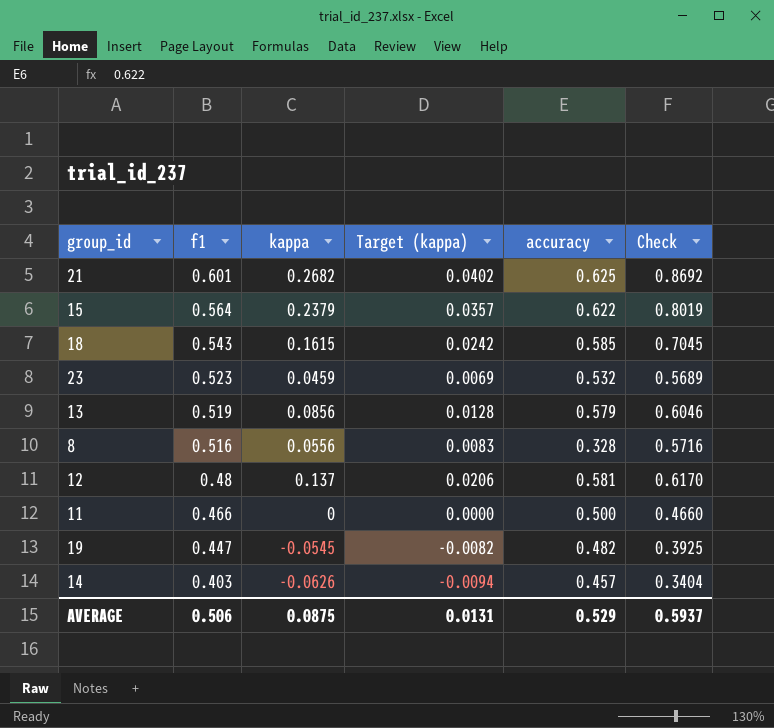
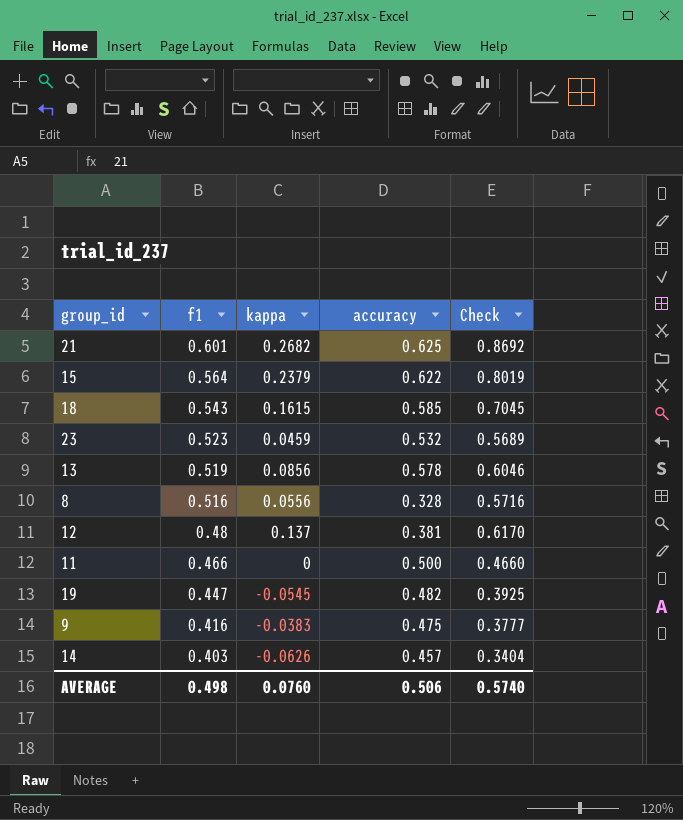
column Target (kappa) | formula: [kappa] * 0.15 -> none
13 | accuracy: 0.579 -> 0.578
12 | accuracy: 0.581 -> 0.381
row 9: none -> 0.416 | -0.0383 | 0.475 | 0.3777
AVERAGE | f1: 0.506 -> 0.498
AVERAGE | kappa: 0.0875 -> 0.0760
AVERAGE | accuracy: 0.529 -> 0.506
AVERAGE | Check: 0.5937 -> 0.5740

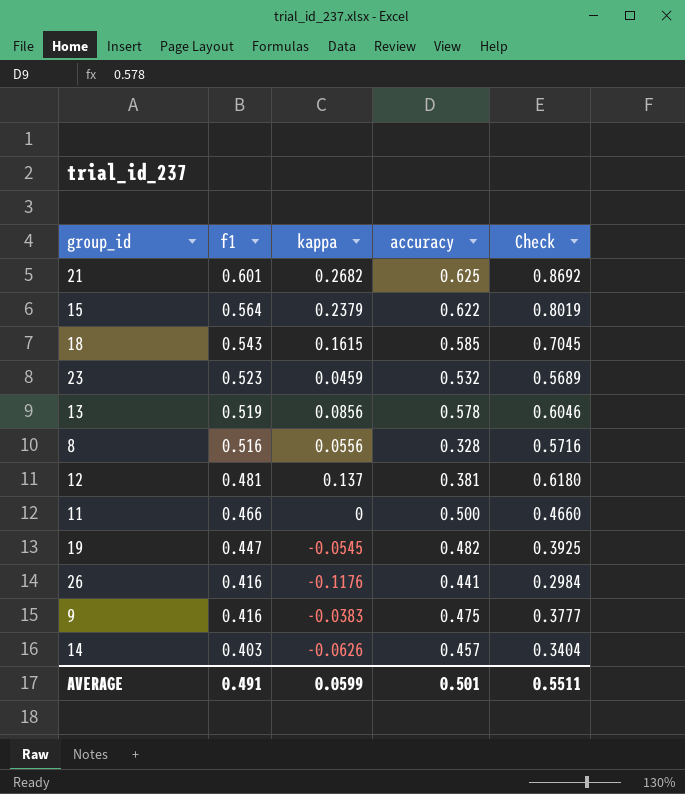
12 | f1: 0.48 -> 0.481
12 | Check: 0.6170 -> 0.6180
row 26: none -> 0.416 | -0.1176 | 0.441 | 0.2984
AVERAGE | f1: 0.498 -> 0.491
AVERAGE | kappa: 0.0760 -> 0.0599
AVERAGE | accuracy: 0.506 -> 0.501
AVERAGE | Check: 0.5740 -> 0.5511

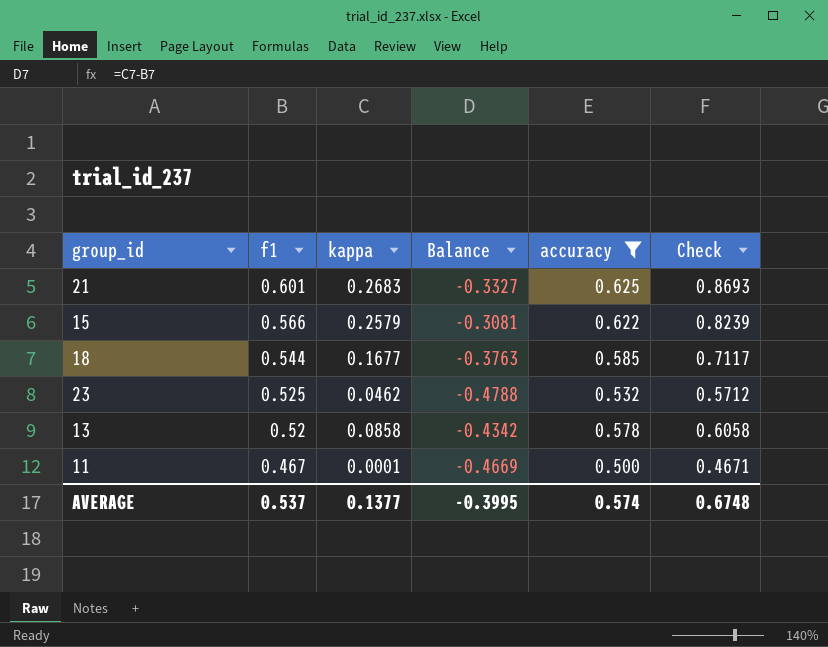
filter: none -> accuracy >= 0.500
column Balance | formula: none -> [kappa] - [f1]
21 | kappa: 0.2682 -> 0.2683
21 | Check: 0.8692 -> 0.8693
15 | f1: 0.564 -> 0.566
15 | kappa: 0.2379 -> 0.2579
15 | Check: 0.8019 -> 0.8239
18 | f1: 0.543 -> 0.544
18 | kappa: 0.1615 -> 0.1677
18 | Check: 0.7045 -> 0.7117
23 | f1: 0.523 -> 0.525
23 | kappa: 0.0459 -> 0.0462
23 | Check: 0.5689 -> 0.5712
13 | f1: 0.519 -> 0.52
13 | kappa: 0.0856 -> 0.0858
13 | Check: 0.6046 -> 0.6058
11 | f1: 0.466 -> 0.467
11 | kappa: 0 -> 0.0001
11 | Check: 0.4660 -> 0.4671
AVERAGE | f1: 0.491 -> 0.537
AVERAGE | kappa: 0.0599 -> 0.1377
AVERAGE | accuracy: 0.501 -> 0.574
AVERAGE | Check: 0.5511 -> 0.6748

